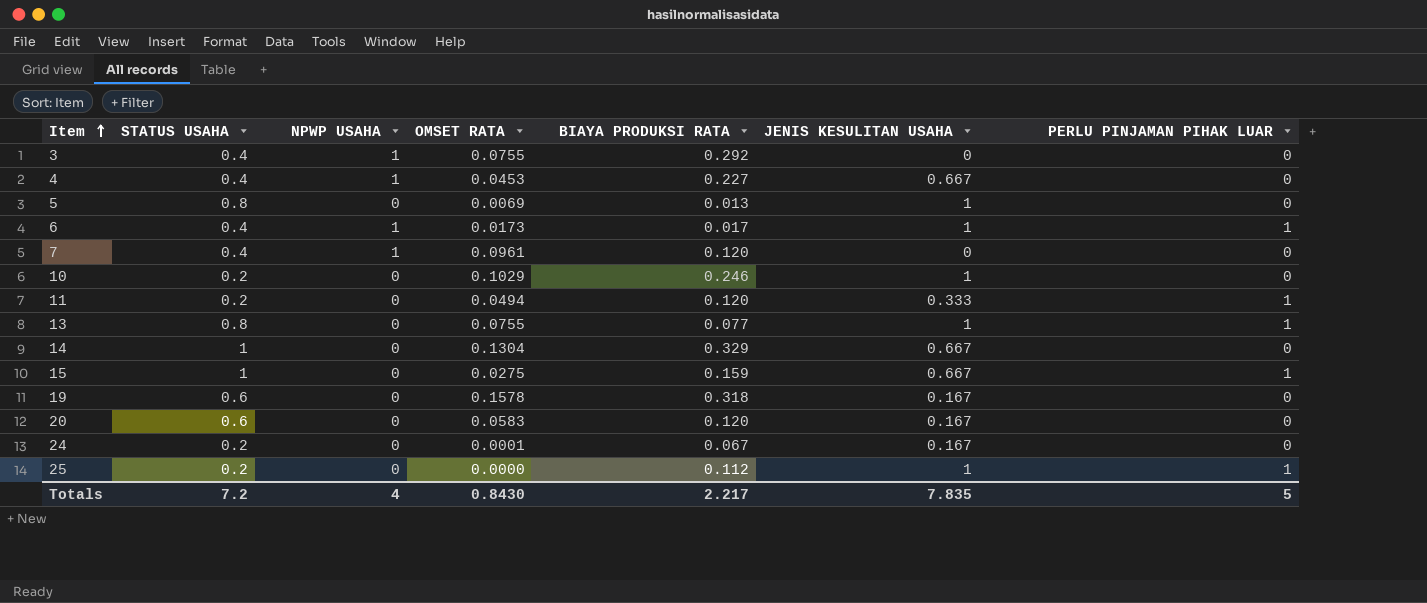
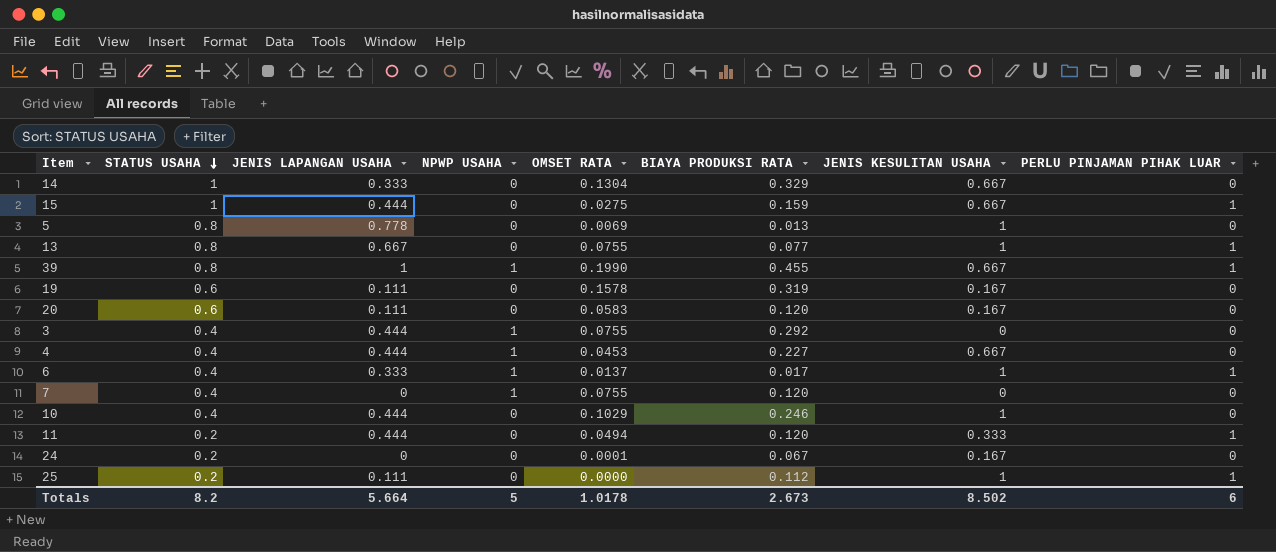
row order: Item ascending -> STATUS USAHA descending
column JENIS LAPANGAN USAHA | position: none -> 3
row 39: none -> 0.8 | 1 | 1 | 0.1990 | 0.455 | 0.667 | 1
19 | BIAYA PRODUKSI RATA: 0.318 -> 0.319
6 | OMSET RATA: 0.0173 -> 0.0137
7 | OMSET RATA: 0.0961 -> 0.0755
10 | STATUS USAHA: 0.2 -> 0.4
Totals | STATUS USAHA: 7.2 -> 8.2
Totals | NPWP USAHA: 4 -> 5
Totals | OMSET RATA: 0.8430 -> 1.0178
Totals | BIAYA PRODUKSI RATA: 2.217 -> 2.673
Totals | JENIS KESULITAN USAHA: 7.835 -> 8.502
Totals | PERLU PINJAMAN PIHAK LUAR: 5 -> 6

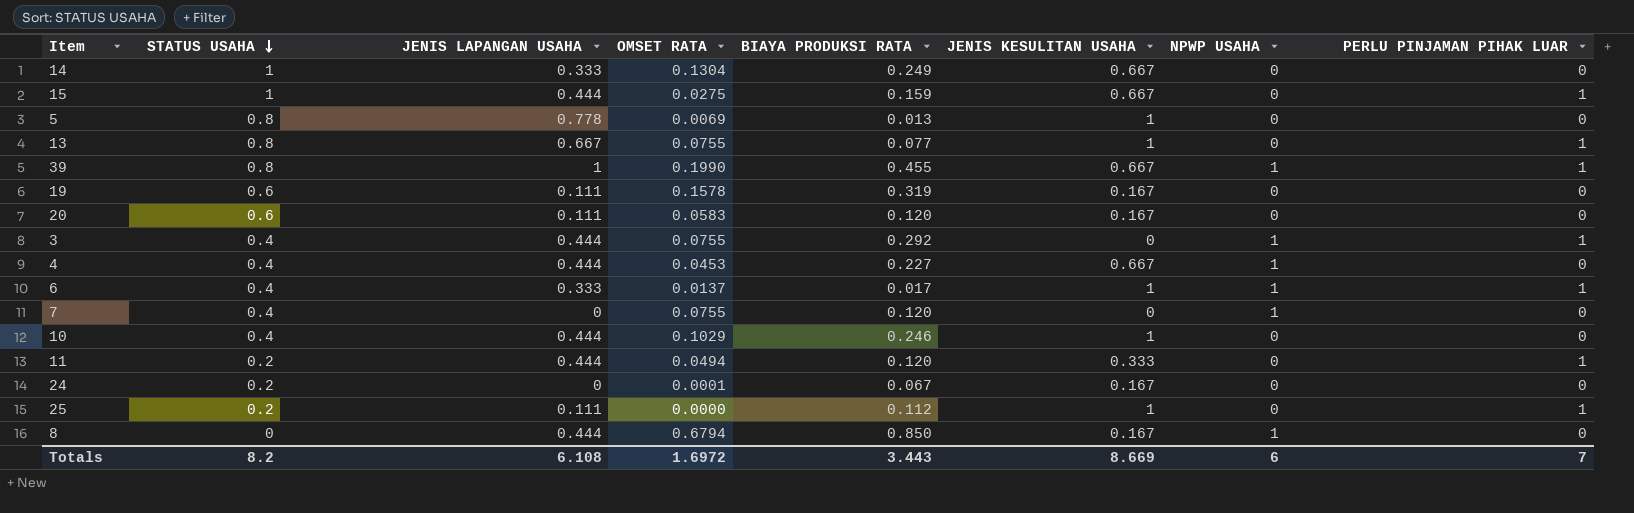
column NPWP USAHA | position: 4 -> 7
14 | BIAYA PRODUKSI RATA: 0.329 -> 0.249
3 | PERLU PINJAMAN PIHAK LUAR: 0 -> 1
row 8: none -> 0 | 0.444 | 0.6794 | 0.850 | 0.167 | 1 | 0
Totals | JENIS LAPANGAN USAHA: 5.664 -> 6.108
Totals | OMSET RATA: 1.0178 -> 1.6972
Totals | BIAYA PRODUKSI RATA: 2.673 -> 3.443
Totals | JENIS KESULITAN USAHA: 8.502 -> 8.669
Totals | NPWP USAHA: 5 -> 6
Totals | PERLU PINJAMAN PIHAK LUAR: 6 -> 7

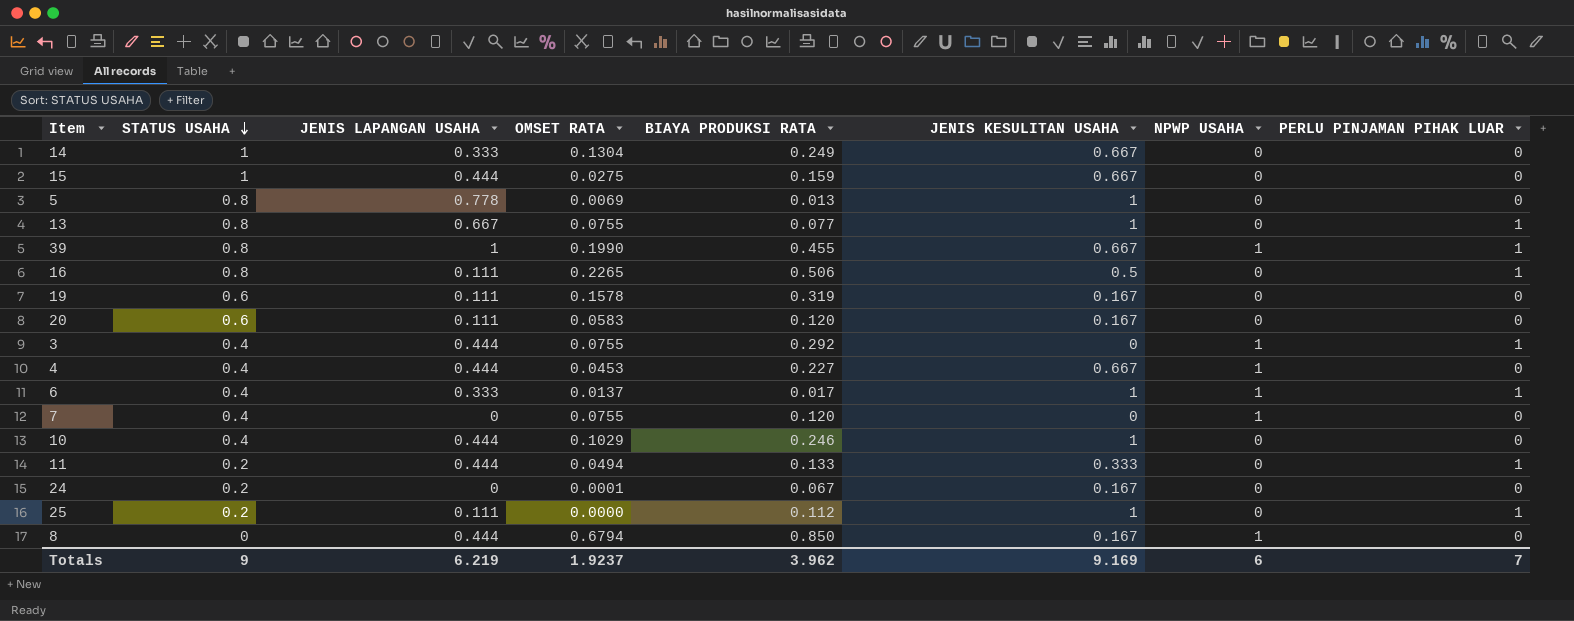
15 | PERLU PINJAMAN PIHAK LUAR: 1 -> 0
row 16: none -> 0.8 | 0.111 | 0.2265 | 0.506 | 0.5 | 0 | 1
11 | BIAYA PRODUKSI RATA: 0.120 -> 0.133
Totals | STATUS USAHA: 8.2 -> 9
Totals | JENIS LAPANGAN USAHA: 6.108 -> 6.219
Totals | OMSET RATA: 1.6972 -> 1.9237
Totals | BIAYA PRODUKSI RATA: 3.443 -> 3.962
Totals | JENIS KESULITAN USAHA: 8.669 -> 9.169

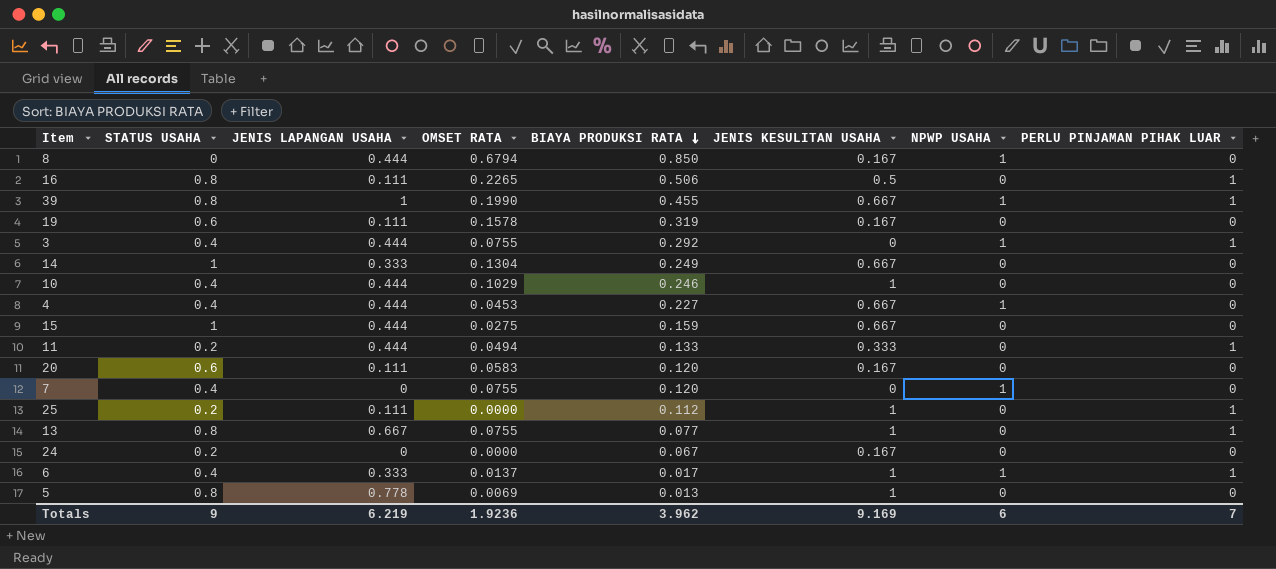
row order: STATUS USAHA descending -> BIAYA PRODUKSI RATA descending
24 | OMSET RATA: 0.0001 -> 0.0000
Totals | OMSET RATA: 1.9237 -> 1.9236

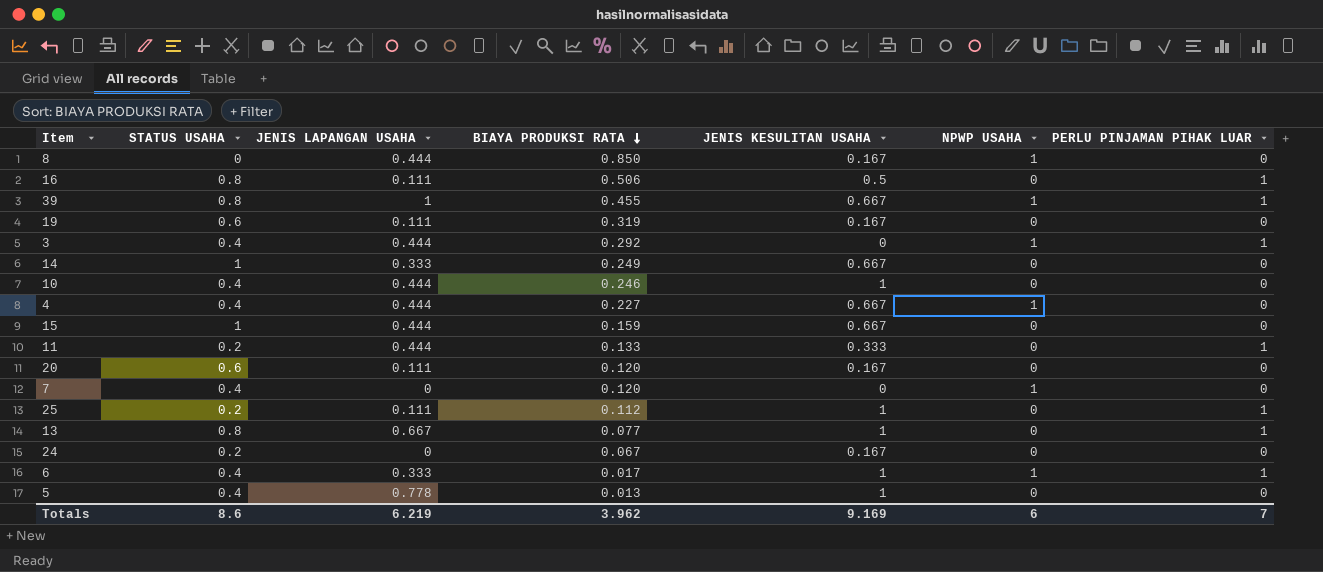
column OMSET RATA | position: 4 -> none
5 | STATUS USAHA: 0.8 -> 0.4
Totals | STATUS USAHA: 9 -> 8.6

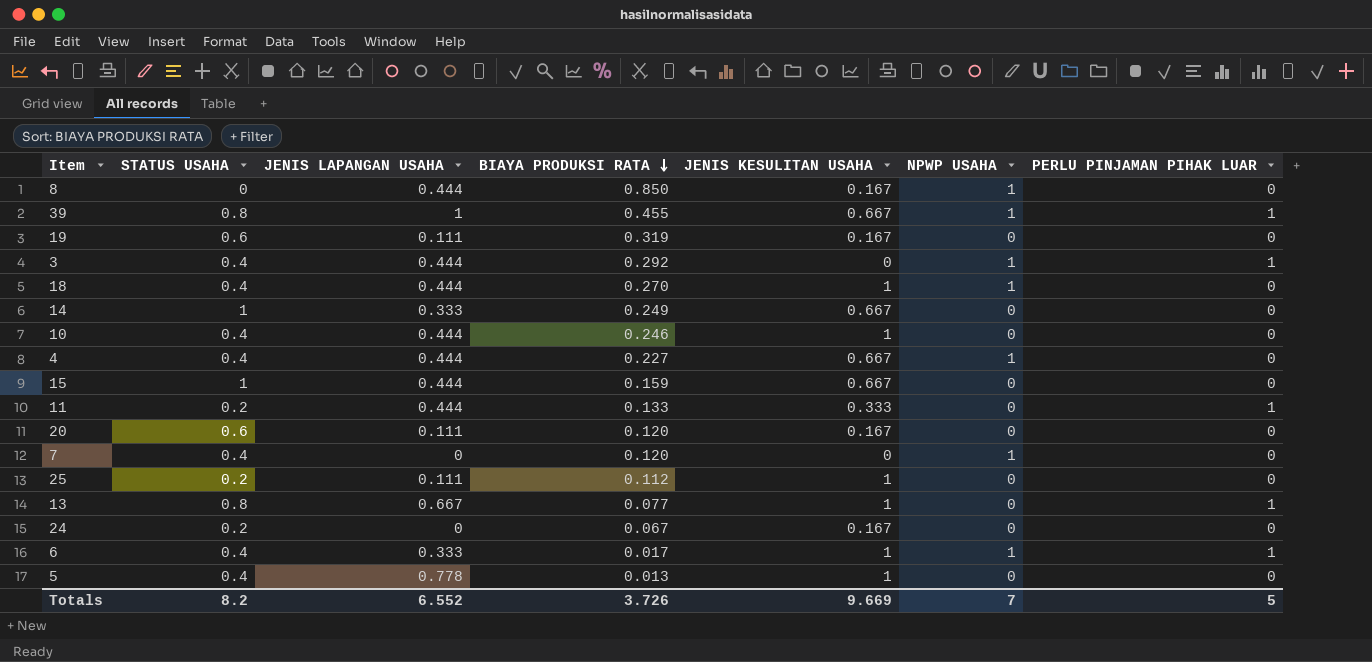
row 16: 0.8 | 0.111 | 0.506 | 0.5 | 0 | 1 -> none
row 18: none -> 0.4 | 0.444 | 0.270 | 1 | 1 | 0
25 | PERLU PINJAMAN PIHAK LUAR: 1 -> 0
Totals | STATUS USAHA: 8.6 -> 8.2
Totals | JENIS LAPANGAN USAHA: 6.219 -> 6.552
Totals | BIAYA PRODUKSI RATA: 3.962 -> 3.726
Totals | JENIS KESULITAN USAHA: 9.169 -> 9.669
Totals | NPWP USAHA: 6 -> 7
Totals | PERLU PINJAMAN PIHAK LUAR: 7 -> 5

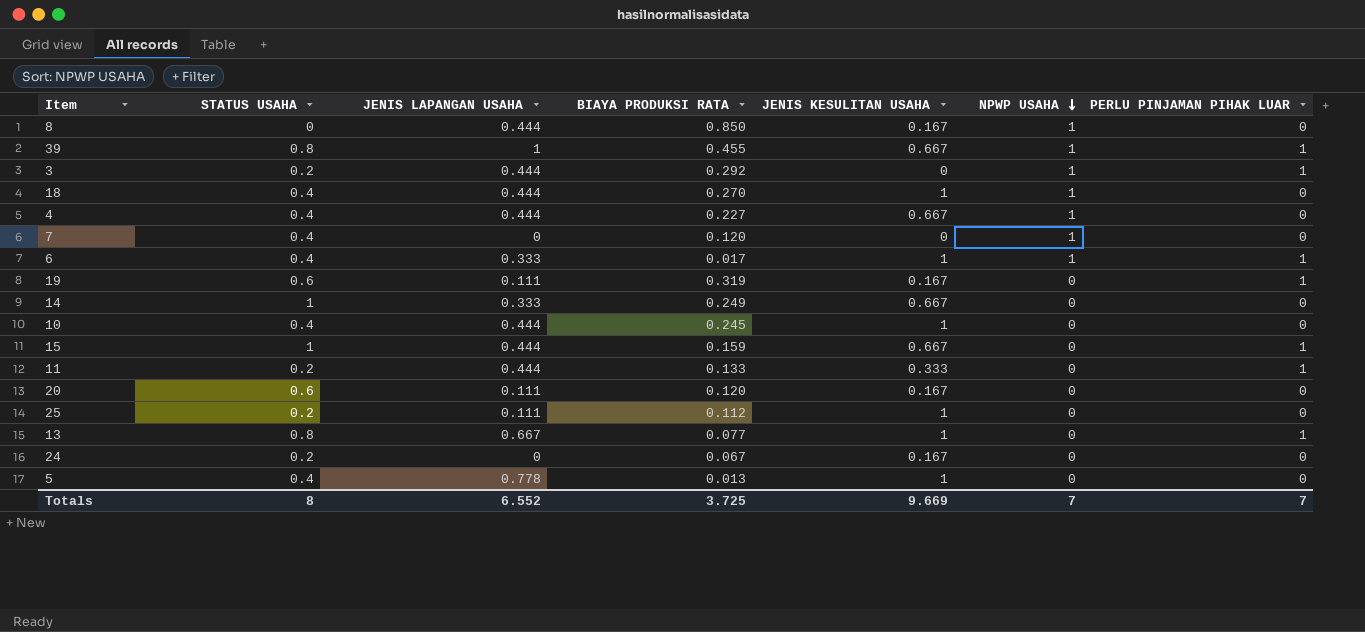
row order: BIAYA PRODUKSI RATA descending -> NPWP USAHA descending
3 | STATUS USAHA: 0.4 -> 0.2
19 | PERLU PINJAMAN PIHAK LUAR: 0 -> 1
10 | BIAYA PRODUKSI RATA: 0.246 -> 0.245
15 | PERLU PINJAMAN PIHAK LUAR: 0 -> 1
Totals | STATUS USAHA: 8.2 -> 8
Totals | BIAYA PRODUKSI RATA: 3.726 -> 3.725
Totals | PERLU PINJAMAN PIHAK LUAR: 5 -> 7

